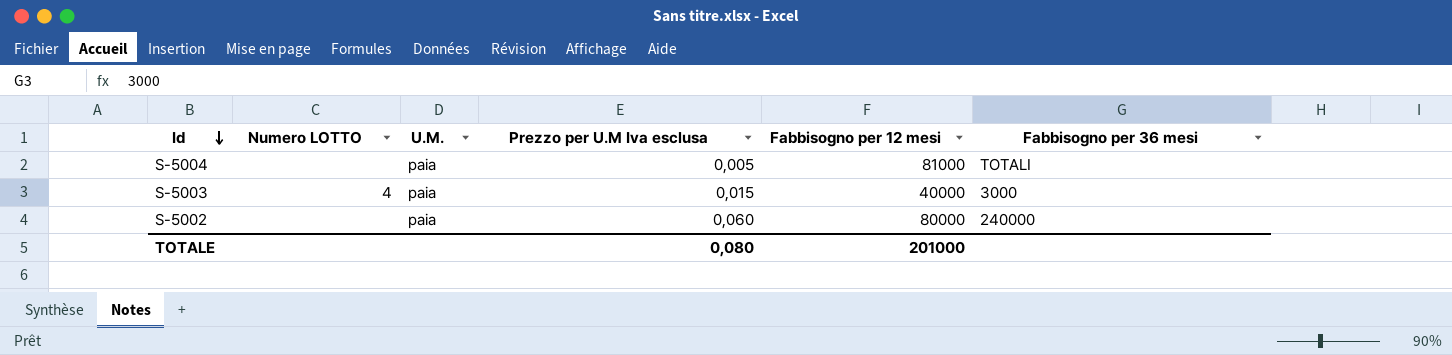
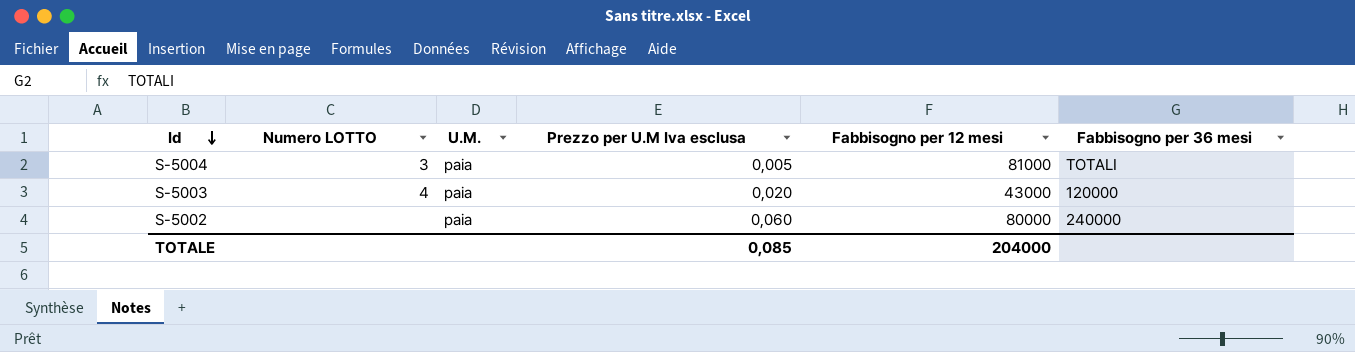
S-5004 | Numero LOTTO: none -> 3
S-5003 | Prezzo per U.M Iva esclusa: 0,015 -> 0,020
S-5003 | Fabbisogno per 12 mesi: 40000 -> 43000
S-5003 | Fabbisogno per 36 mesi: 3000 -> 120000
TOTALE | Prezzo per U.M Iva esclusa: 0,080 -> 0,085
TOTALE | Fabbisogno per 12 mesi: 201000 -> 204000

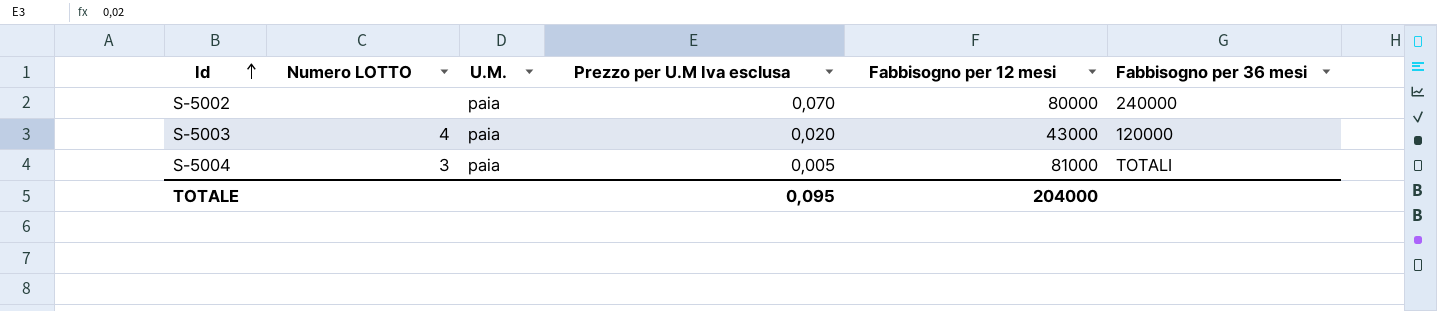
row order: Id descending -> Id ascending
S-5002 | Prezzo per U.M Iva esclusa: 0,060 -> 0,070
TOTALE | Prezzo per U.M Iva esclusa: 0,085 -> 0,095

